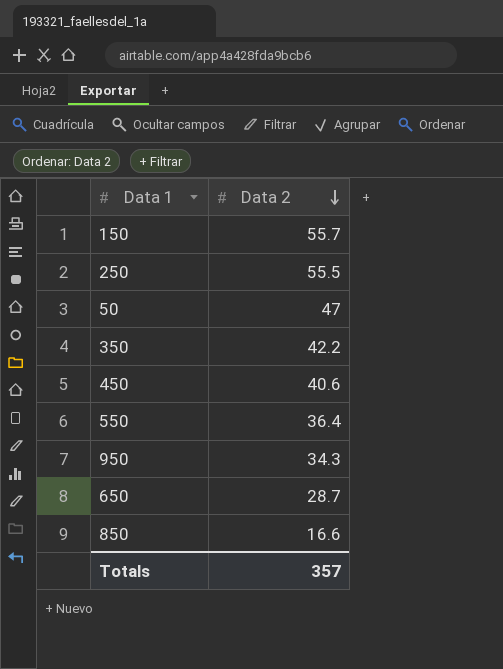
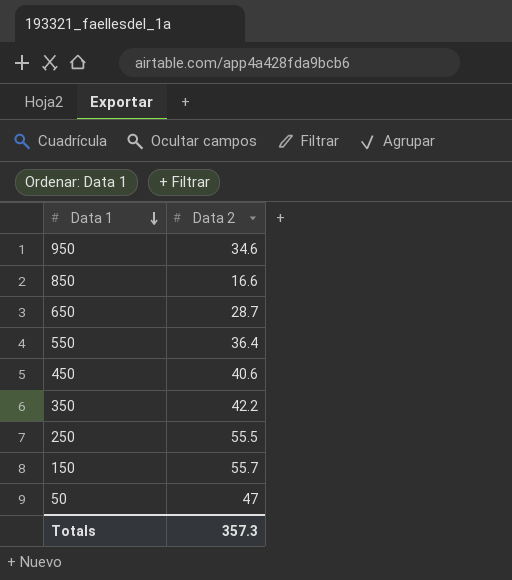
row order: Data 2 descending -> Data 1 descending
950 | Data 2: 34.3 -> 34.6
Totals | Data 2: 357 -> 357.3

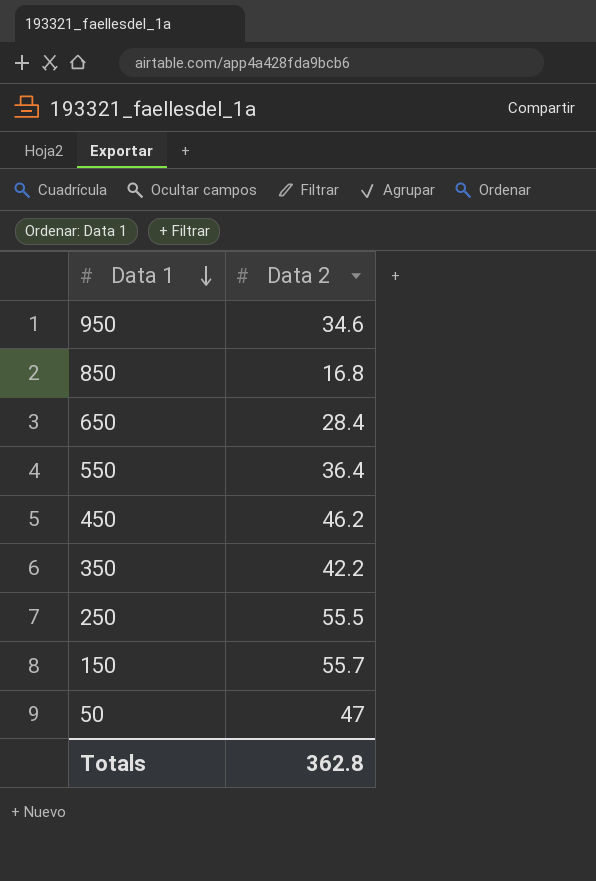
850 | Data 2: 16.6 -> 16.8
650 | Data 2: 28.7 -> 28.4
450 | Data 2: 40.6 -> 46.2
Totals | Data 2: 357.3 -> 362.8

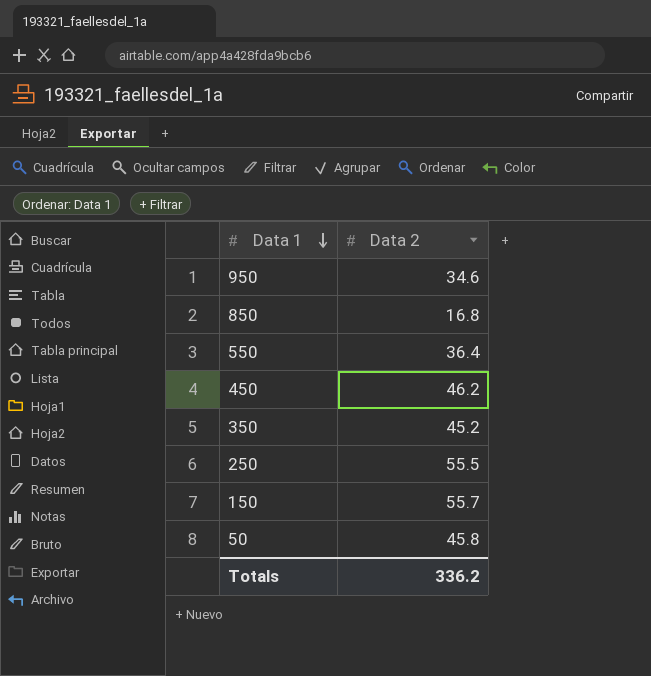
row 650: 28.4 -> none
350 | Data 2: 42.2 -> 45.2
50 | Data 2: 47 -> 45.8
Totals | Data 2: 362.8 -> 336.2

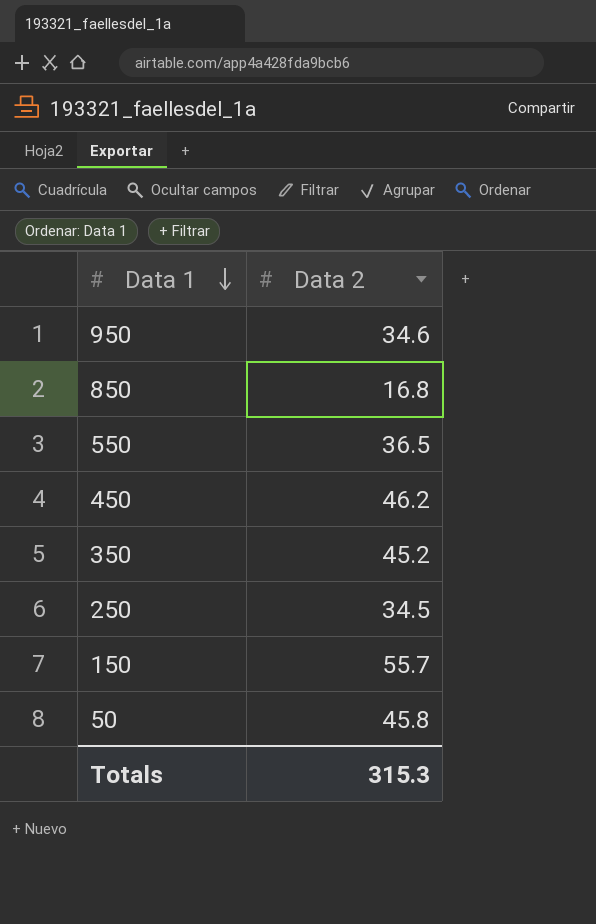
550 | Data 2: 36.4 -> 36.5
250 | Data 2: 55.5 -> 34.5
Totals | Data 2: 336.2 -> 315.3

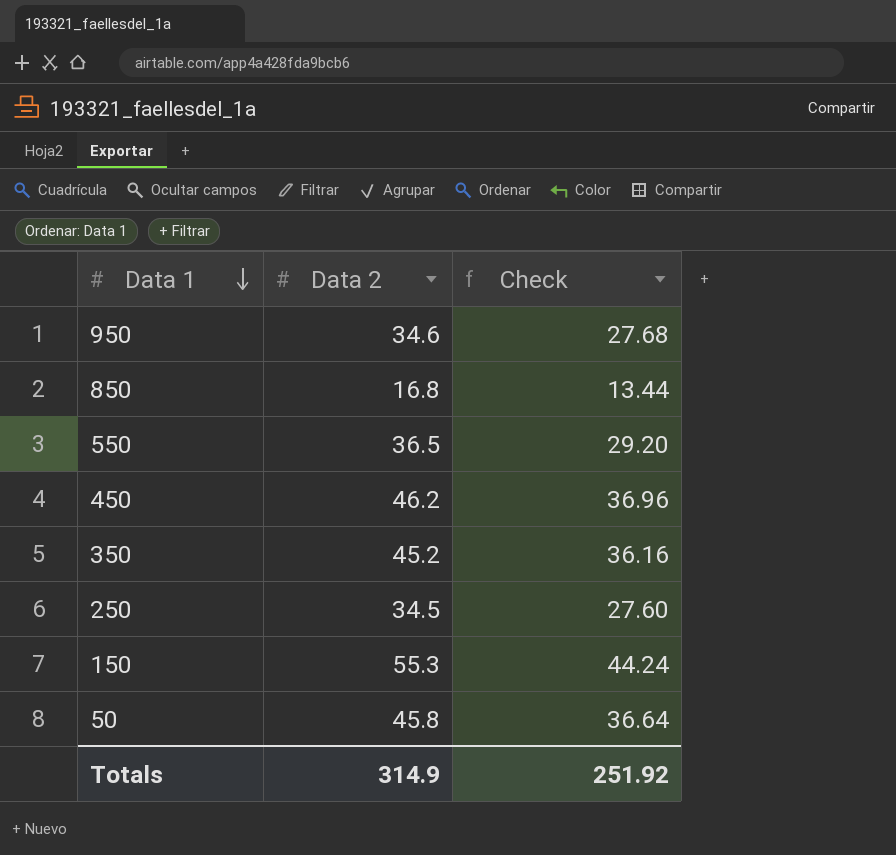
column Check | formula: none -> [Data 2] * 0.8
150 | Data 2: 55.7 -> 55.3
Totals | Data 2: 315.3 -> 314.9

